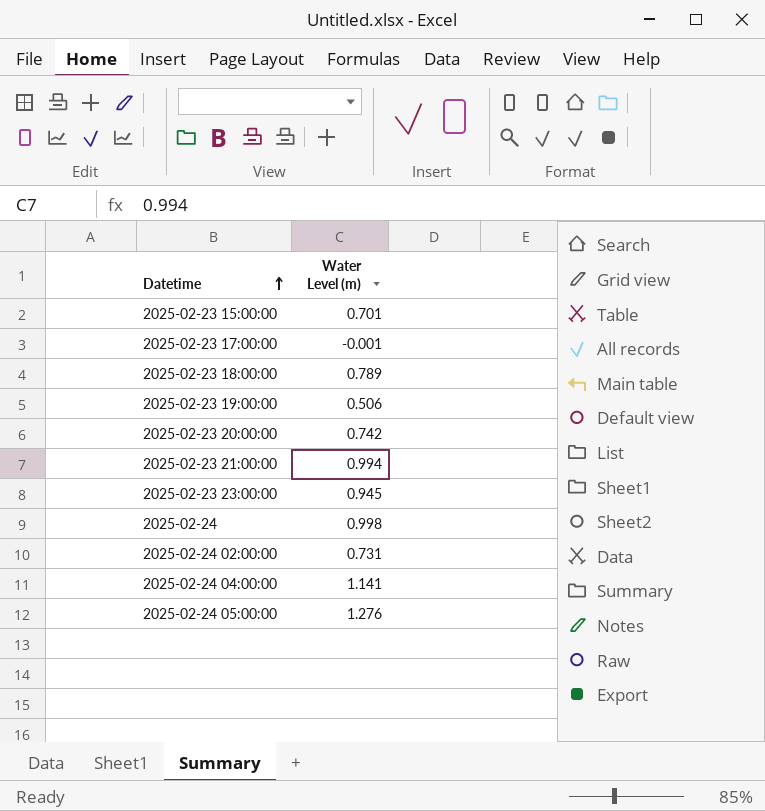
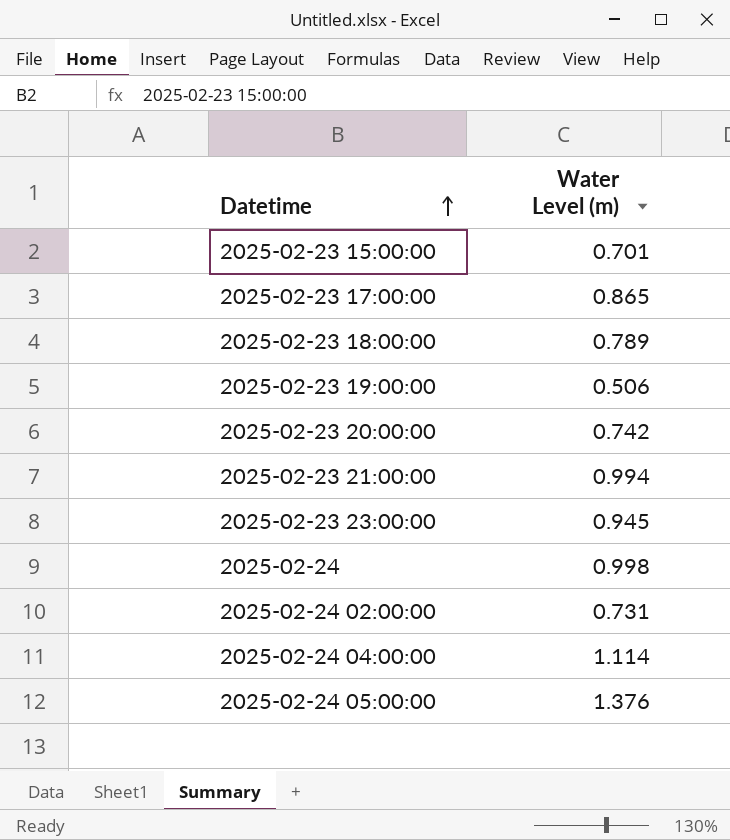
2025-02-23 17:00:00 | Water Level (m): -0.001 -> 0.865
2025-02-24 04:00:00 | Water Level (m): 1.141 -> 1.114
2025-02-24 05:00:00 | Water Level (m): 1.276 -> 1.376

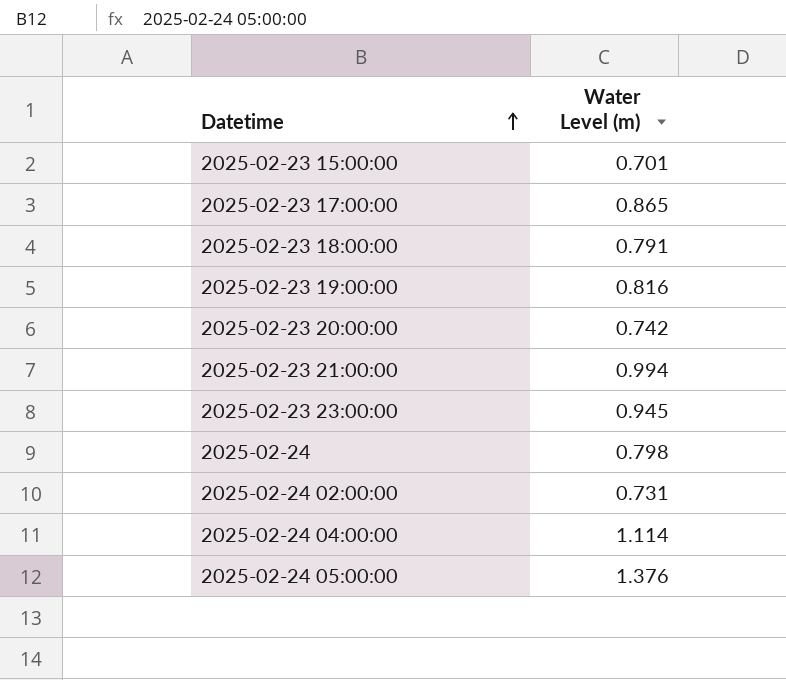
2025-02-23 18:00:00 | Water Level (m): 0.789 -> 0.791
2025-02-23 19:00:00 | Water Level (m): 0.506 -> 0.816
2025-02-24 | Water Level (m): 0.998 -> 0.798

